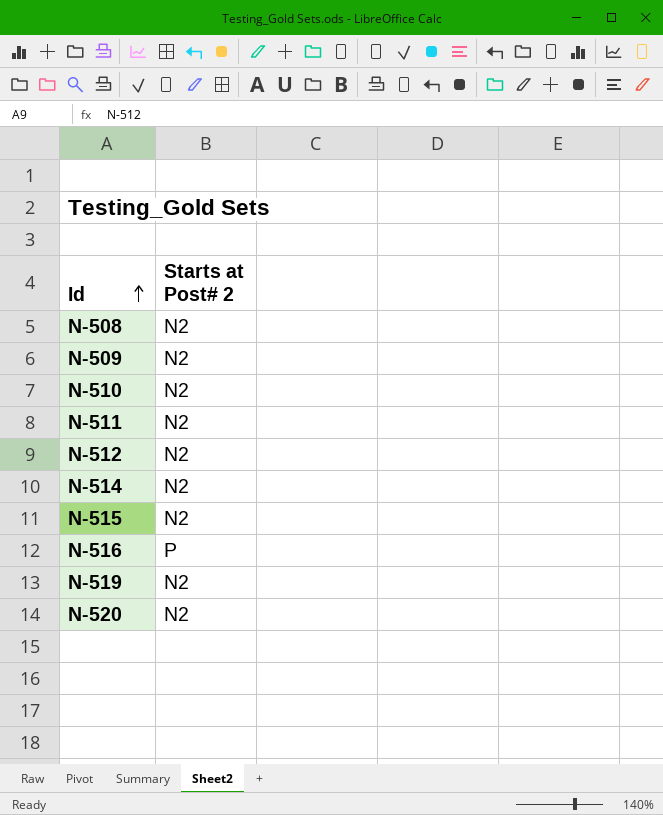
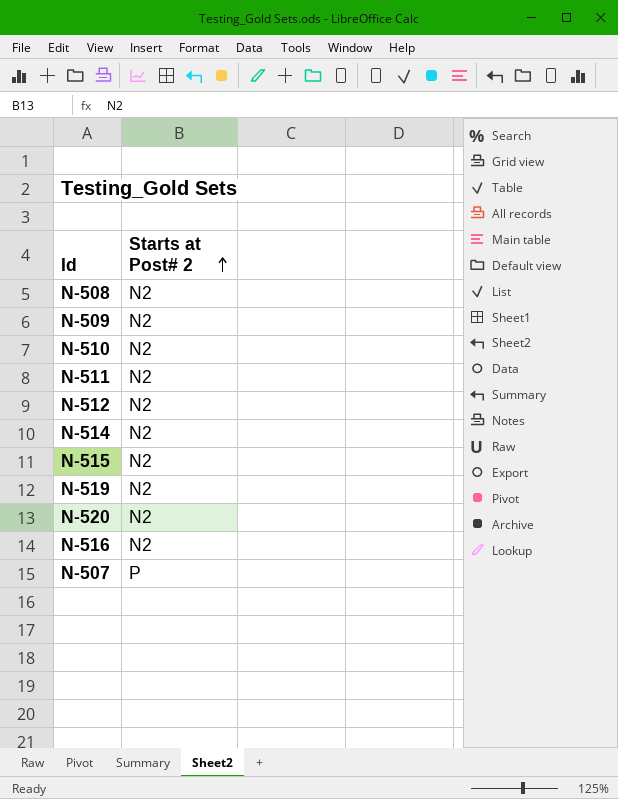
row order: Id ascending -> Starts at Post# 2 ascending
N-516 | Starts at Post# 2: P -> N2
row N-507: none -> P

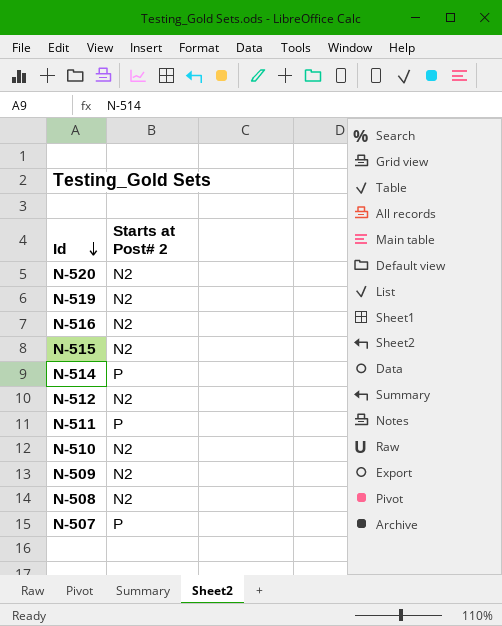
row order: Starts at Post# 2 ascending -> Id descending
N-514 | Starts at Post# 2: N2 -> P
N-511 | Starts at Post# 2: N2 -> P

